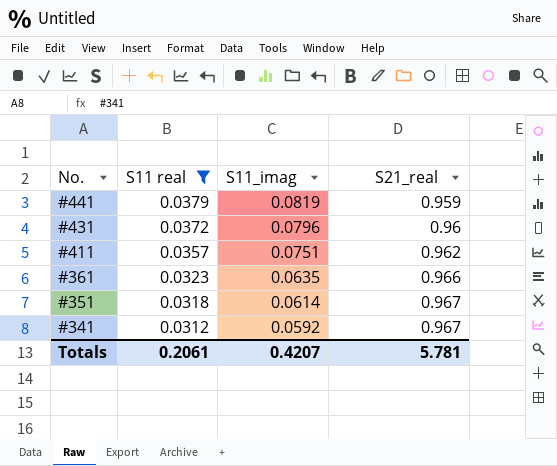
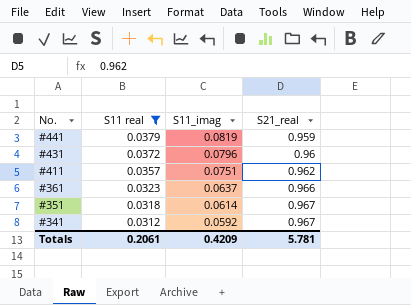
#361 | S11_imag: 0.0635 -> 0.0637
Totals | S11_imag: 0.4207 -> 0.4209

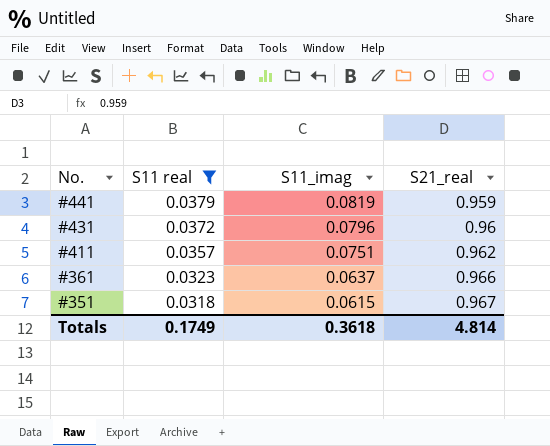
row #341: 0.0312 | 0.0592 | 0.967 -> none
#351 | S11_imag: 0.0614 -> 0.0615
Totals | S11 real: 0.2061 -> 0.1749
Totals | S11_imag: 0.4209 -> 0.3618
Totals | S21_real: 5.781 -> 4.814

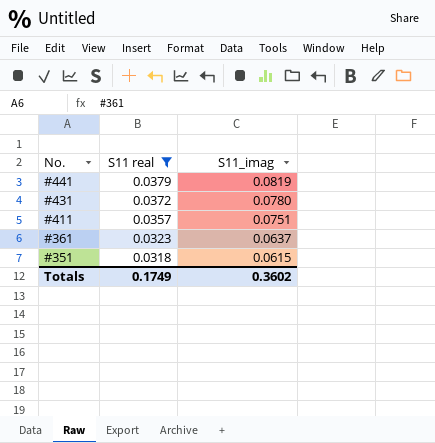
column S21_real | position: 4 -> none
#431 | S11_imag: 0.0796 -> 0.0780
Totals | S11_imag: 0.3618 -> 0.3602

